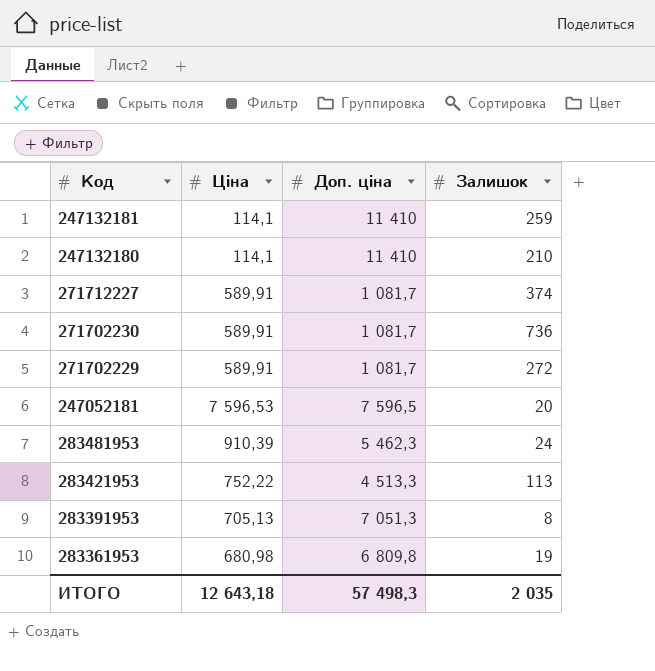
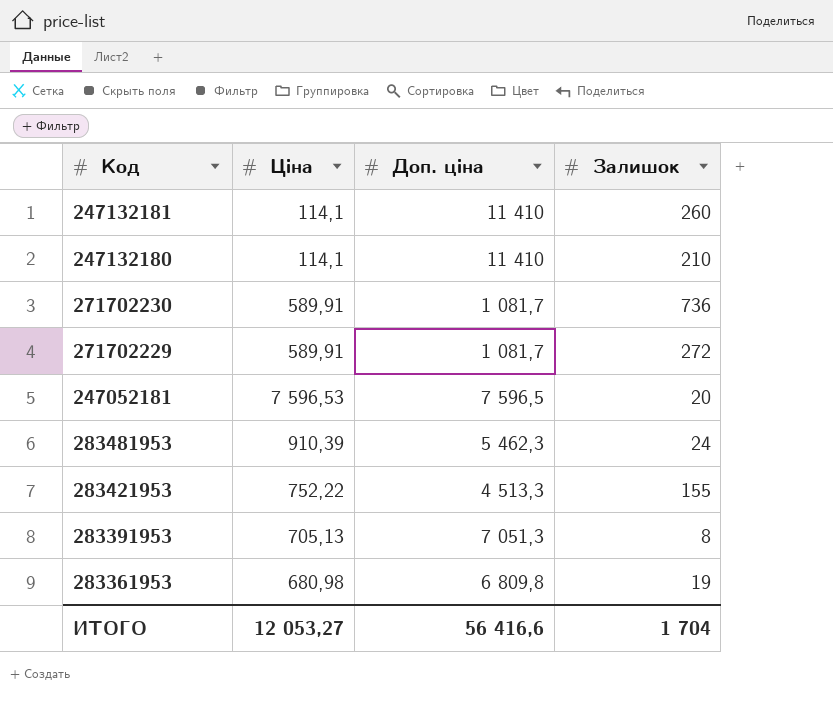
row 271712227: 589,91 | 1 081,7 | 374 -> none
247132181 | Залишок: 259 -> 260
283421953 | Залишок: 113 -> 155
ИТОГО | Ціна: 12 643,18 -> 12 053,27
ИТОГО | Доп. ціна: 57 498,3 -> 56 416,6
ИТОГО | Залишок: 2 035 -> 1 704

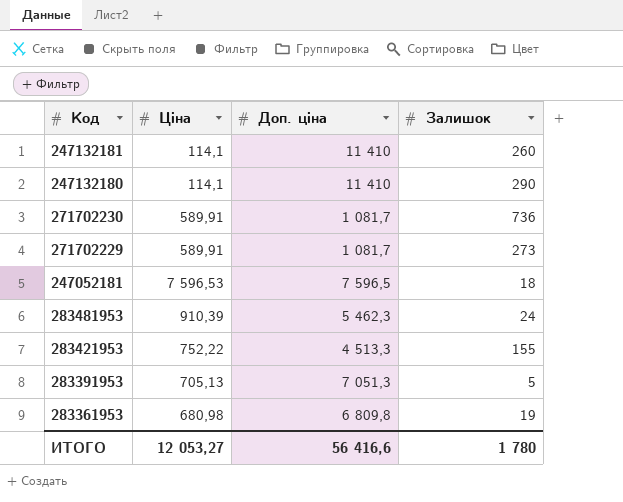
247132180 | Залишок: 210 -> 290
271702229 | Залишок: 272 -> 273
247052181 | Залишок: 20 -> 18
283391953 | Залишок: 8 -> 5
ИТОГО | Залишок: 1 704 -> 1 780

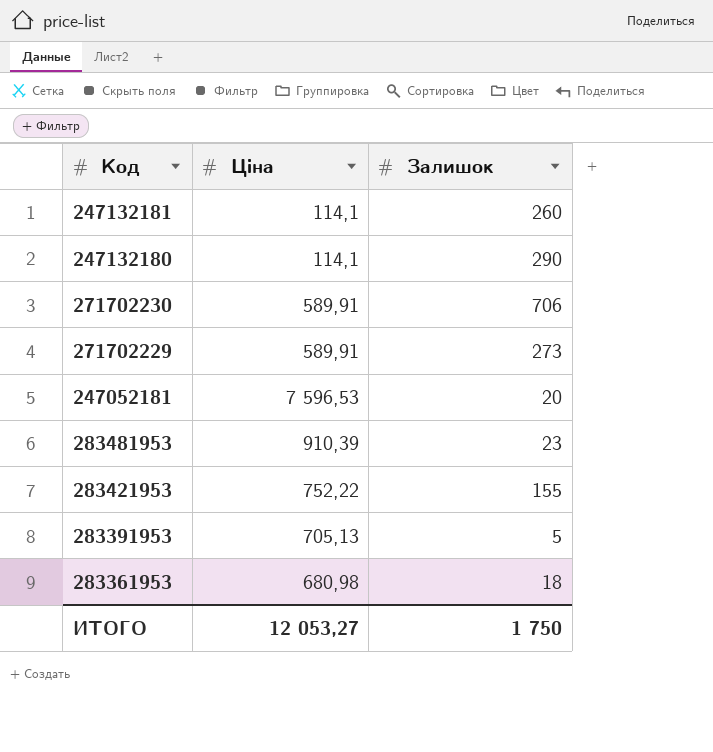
column Доп. ціна | position: 3 -> none
271702230 | Залишок: 736 -> 706
247052181 | Залишок: 18 -> 20
283481953 | Залишок: 24 -> 23
283361953 | Залишок: 19 -> 18
ИТОГО | Залишок: 1 780 -> 1 750

